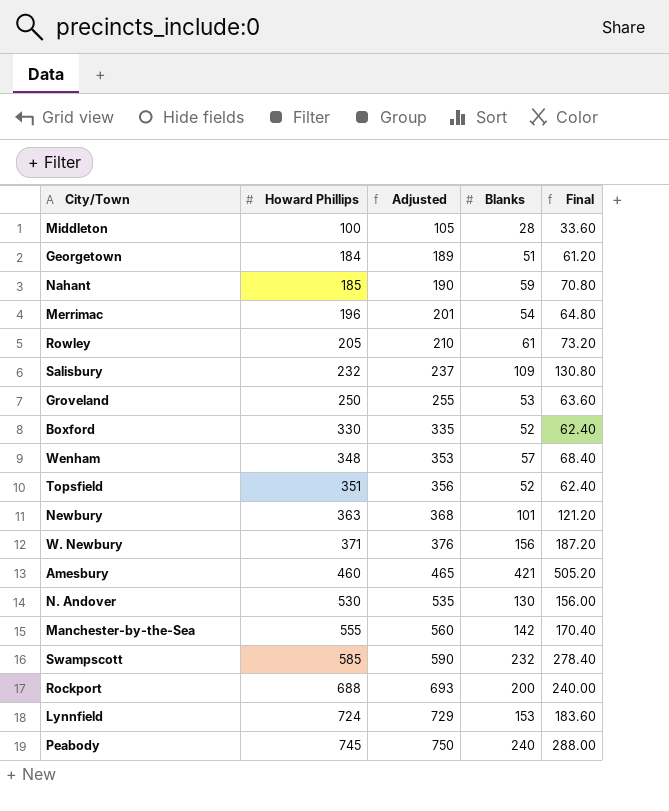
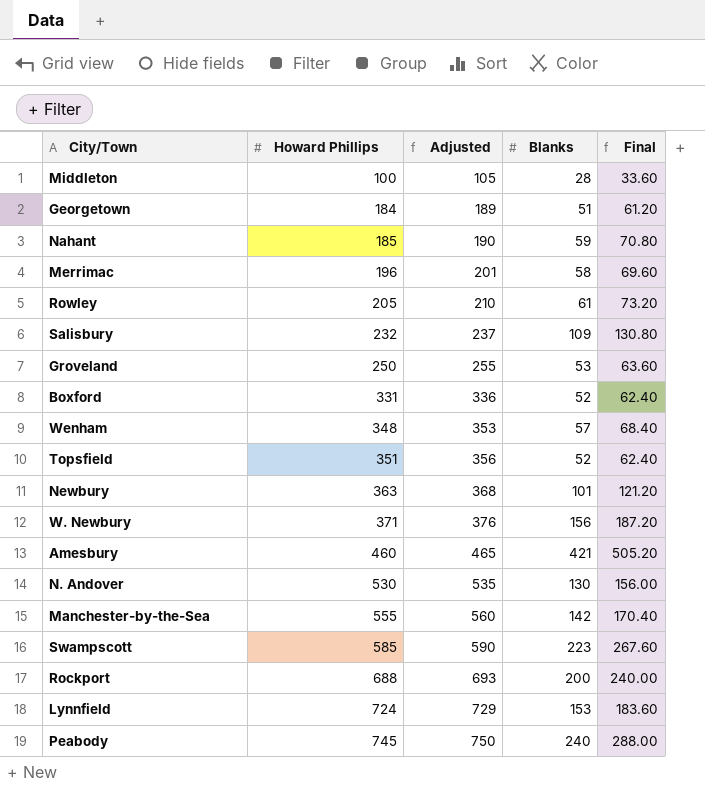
Merrimac | Blanks: 54 -> 58
Merrimac | Final: 64.80 -> 69.60
Boxford | Howard Phillips: 330 -> 331
Boxford | Adjusted: 335 -> 336
Swampscott | Blanks: 232 -> 223
Swampscott | Final: 278.40 -> 267.60

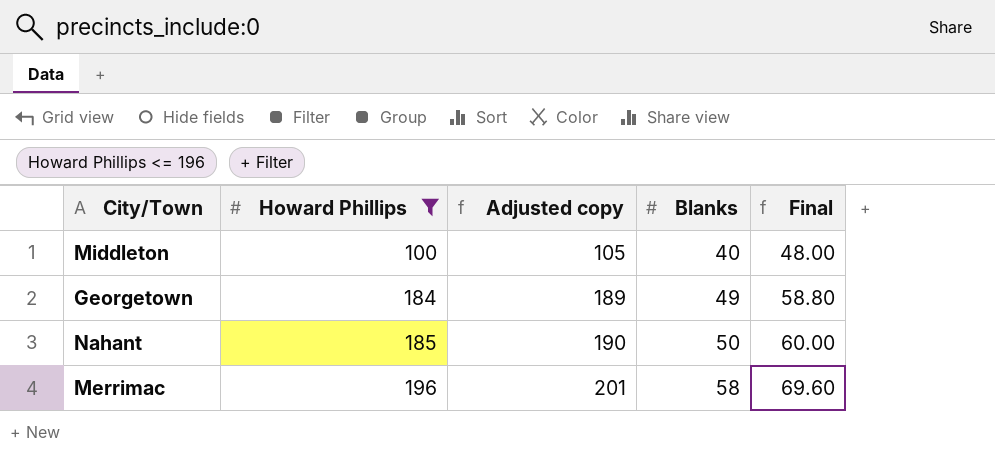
filter: none -> Howard Phillips <= 196
column name: Adjusted -> Adjusted copy
Middleton | Blanks: 28 -> 40
Middleton | Final: 33.60 -> 48.00
Georgetown | Blanks: 51 -> 49
Georgetown | Final: 61.20 -> 58.80
Nahant | Blanks: 59 -> 50
Nahant | Final: 70.80 -> 60.00

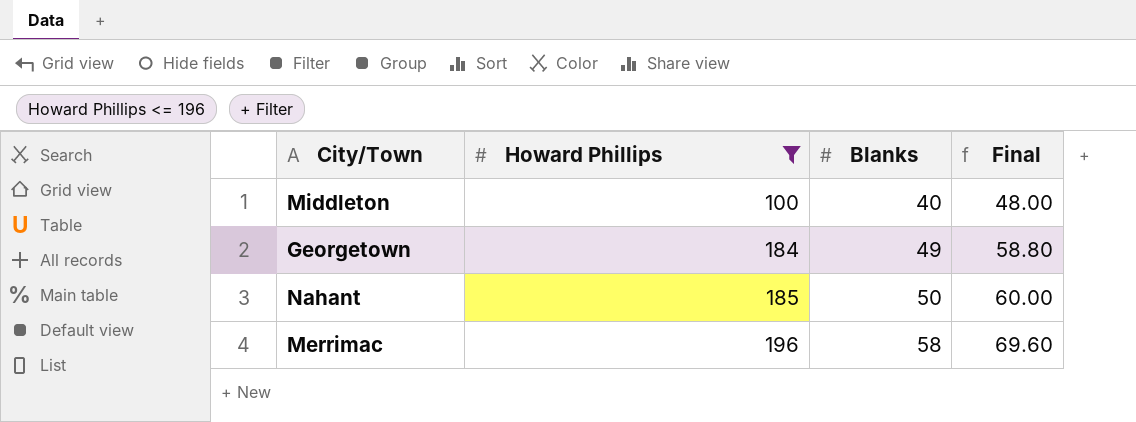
column Adjusted copy | formula: [Howard Phillips] + 5 -> none

